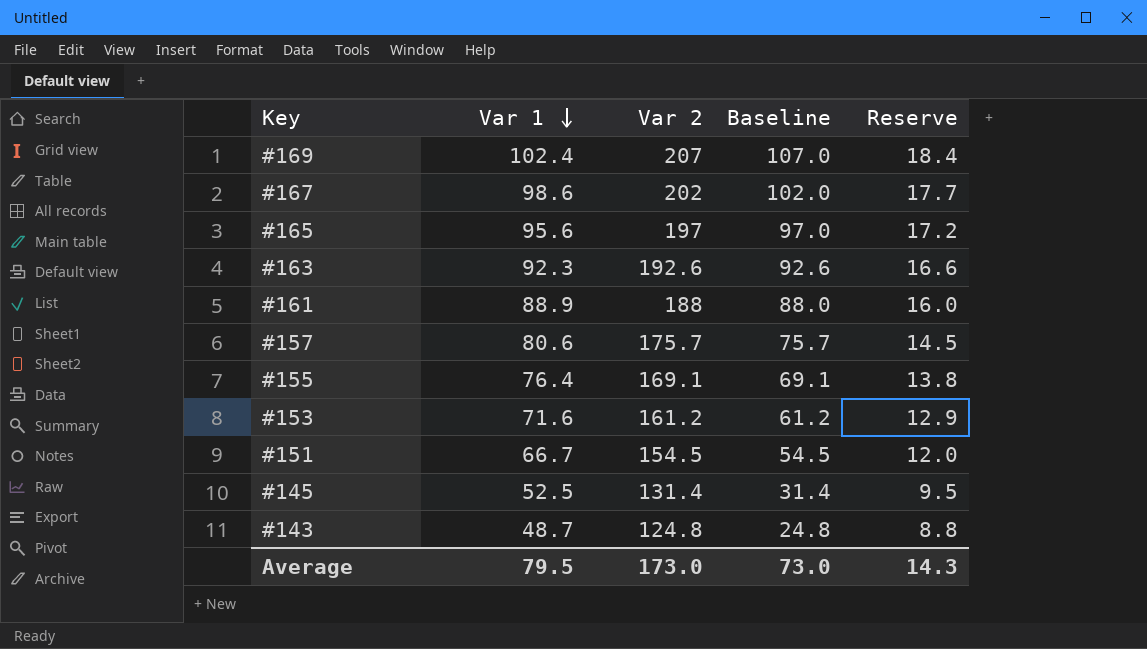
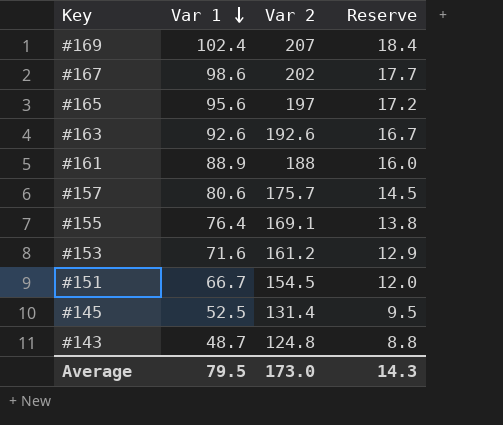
column Baseline | formula: [Var 2] - 100 -> none
#163 | Var 1: 92.3 -> 92.6
#163 | Reserve: 16.6 -> 16.7

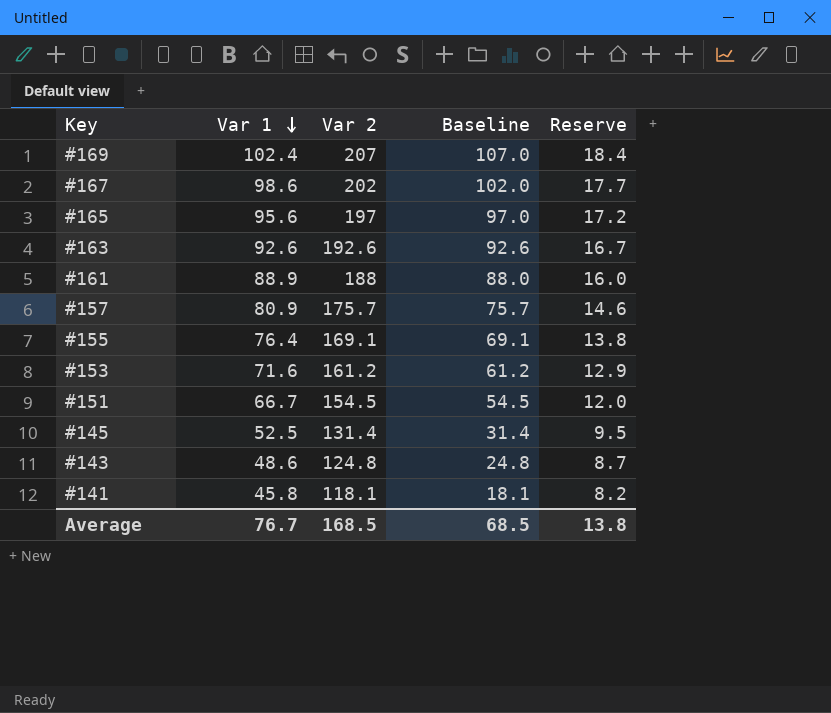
column Baseline | formula: none -> [Var 2] - 100
#157 | Var 1: 80.6 -> 80.9
#157 | Reserve: 14.5 -> 14.6
#143 | Var 1: 48.7 -> 48.6
#143 | Reserve: 8.8 -> 8.7
row #141: none -> 45.8 | 118.1 | 18.1 | 8.2
Average | Var 1: 79.5 -> 76.7
Average | Var 2: 173.0 -> 168.5
Average | Reserve: 14.3 -> 13.8

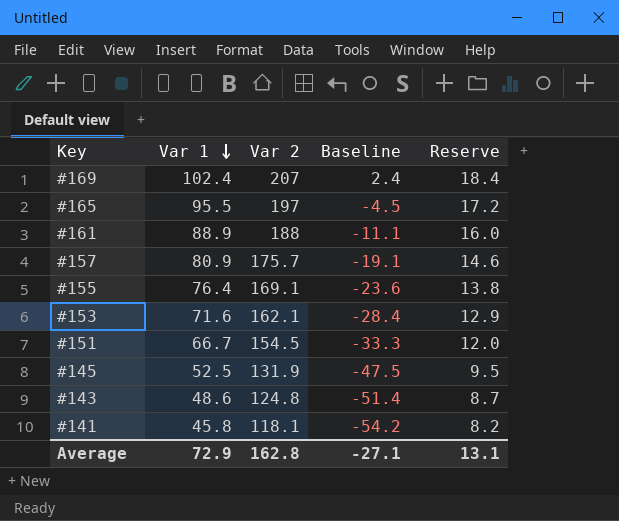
column Baseline | formula: [Var 2] - 100 -> [Var 1] - 100
row #167: 98.6 | 202 | 102.0 | 17.7 -> none
row #163: 92.6 | 192.6 | 92.6 | 16.7 -> none
#165 | Var 1: 95.6 -> 95.5
#153 | Var 2: 161.2 -> 162.1
#145 | Var 2: 131.4 -> 131.9
Average | Var 1: 76.7 -> 72.9
Average | Var 2: 168.5 -> 162.8
Average | Baseline: 68.5 -> -27.1
Average | Reserve: 13.8 -> 13.1

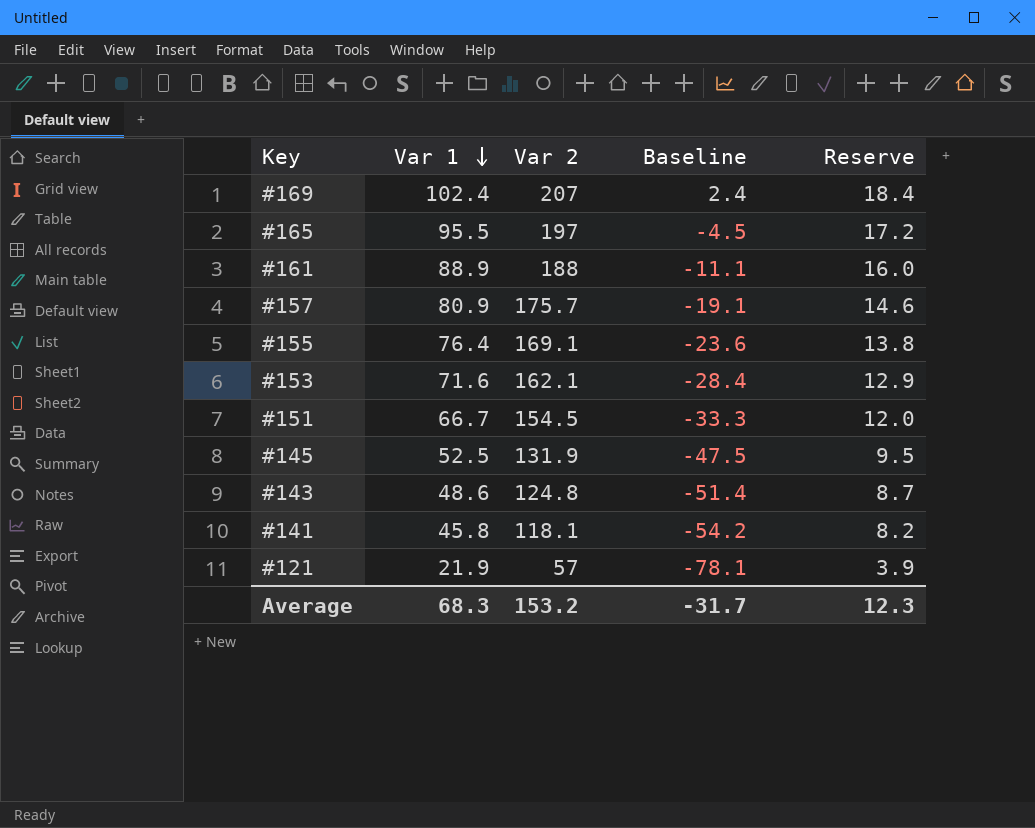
row #121: none -> 21.9 | 57 | -78.1 | 3.9
Average | Var 1: 72.9 -> 68.3
Average | Var 2: 162.8 -> 153.2
Average | Baseline: -27.1 -> -31.7
Average | Reserve: 13.1 -> 12.3

